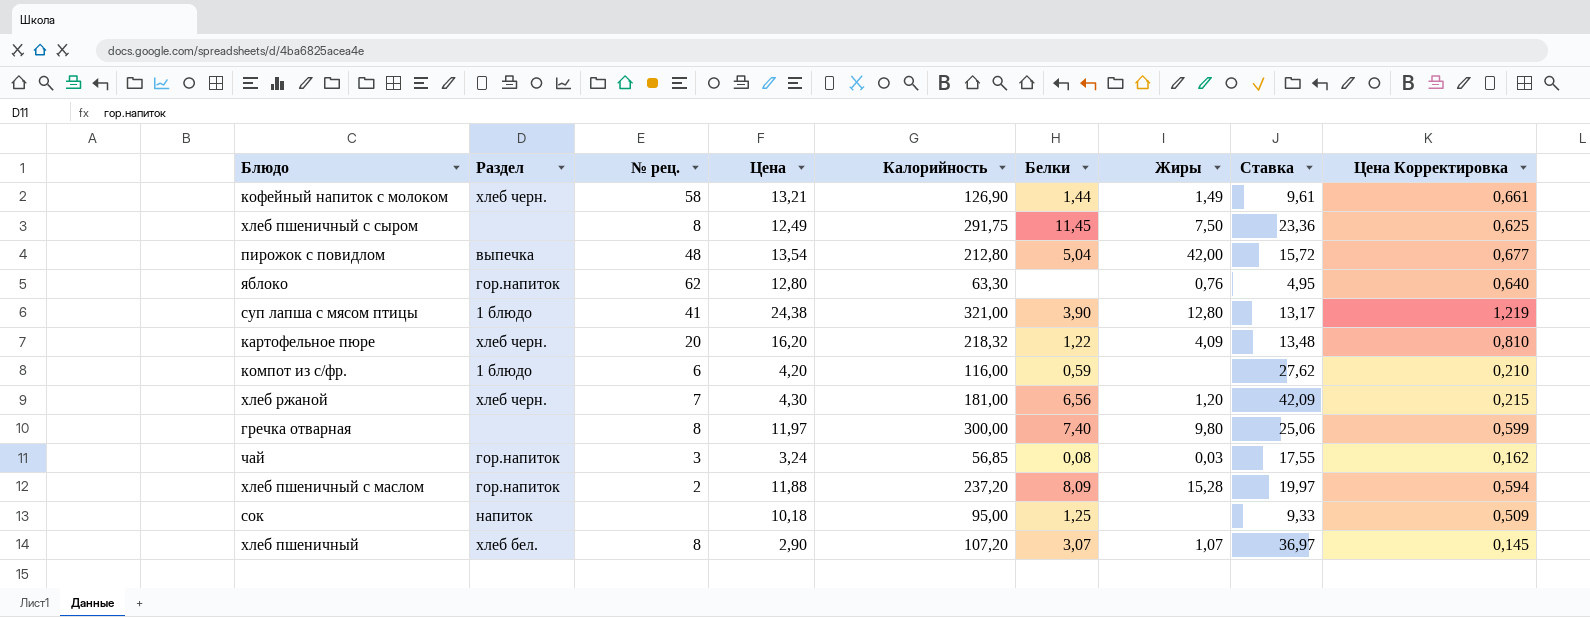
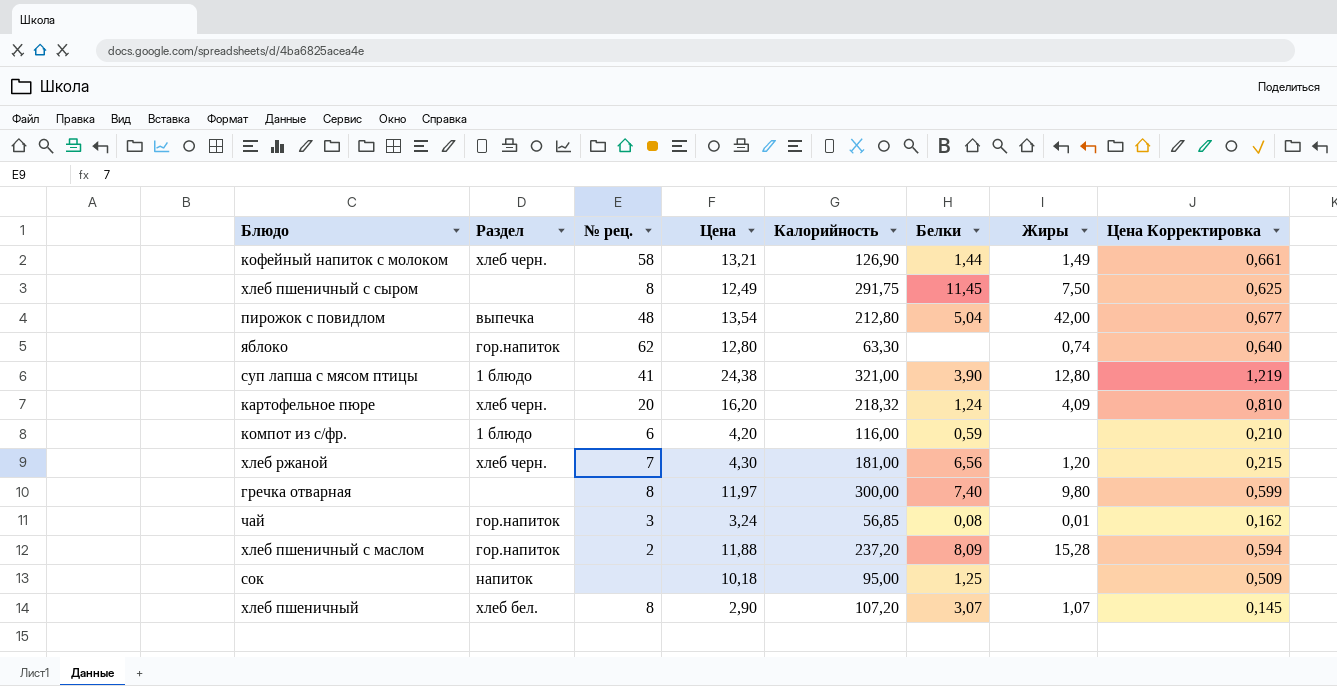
column Ставка | formula: [Калорийность] / [Цена] -> none
яблоко | Жиры: 0,76 -> 0,74
картофельное пюре | Белки: 1,22 -> 1,24
чай | Жиры: 0,03 -> 0,01

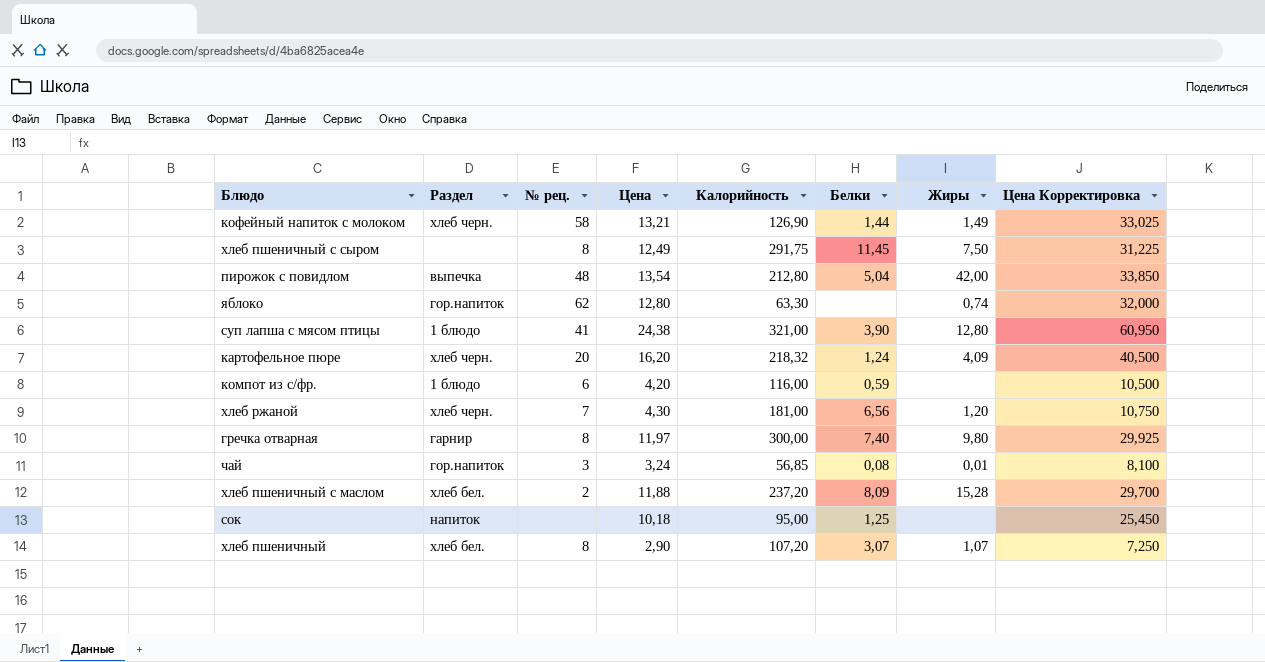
column Цена Корректировка | formula: [Цена] * 0,05 -> [Цена] * 2,5
гречка отварная | Раздел: none -> гарнир
хлеб пшеничный с маслом | Раздел: гор.напиток -> хлеб бел.

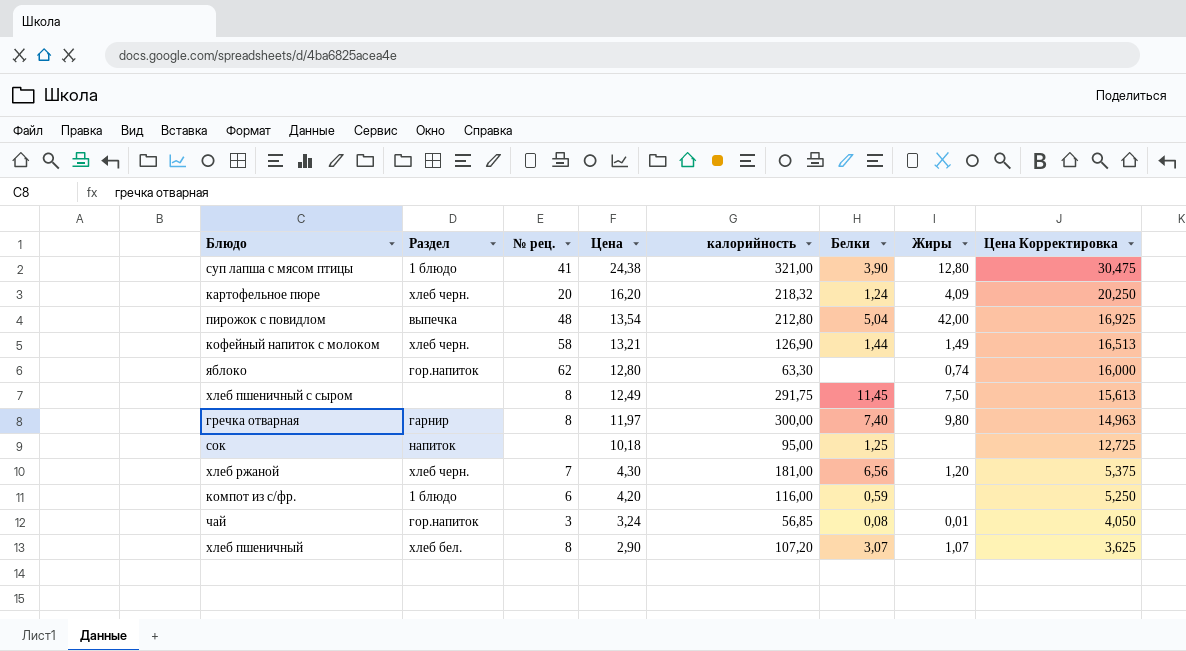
row order: none -> Цена descending
column name: Калорийность -> калорийность
column Цена Корректировка | formula: [Цена] * 2,5 -> [Цена] * 1,25
row хлеб пшеничный с маслом: хлеб бел. | 2 | 11,88 | 237,20 | 8,09 | 15,28 | 29,700 -> none

